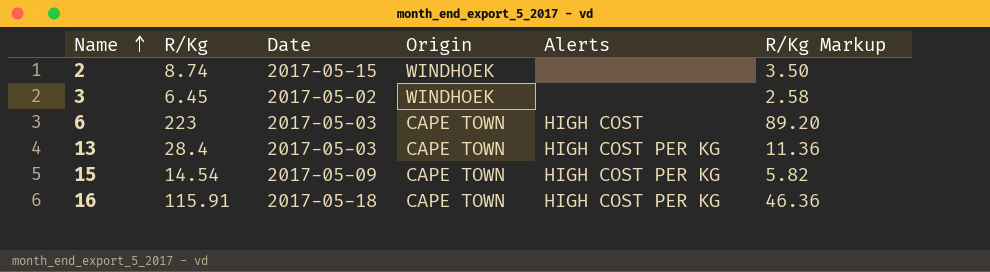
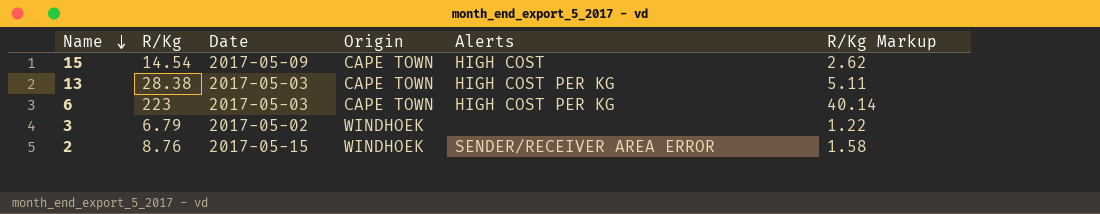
row order: Name ascending -> Name descending
column R/Kg Markup | formula: [R/Kg] * 0.4 -> [R/Kg] * 0.18
row 16: 115.91 | 2017-05-18 | CAPE TOWN | HIGH COST PER KG | 46.36 -> none
15 | Alerts: HIGH COST PER KG -> HIGH COST
13 | R/Kg: 28.4 -> 28.38
6 | Alerts: HIGH COST -> HIGH COST PER KG
3 | R/Kg: 6.45 -> 6.79
2 | R/Kg: 8.74 -> 8.76
2 | Alerts: none -> SENDER/RECEIVER AREA ERROR

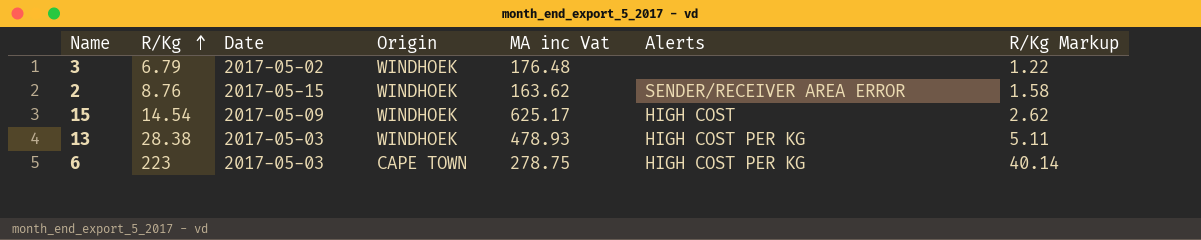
row order: Name descending -> R/Kg ascending
column MA inc Vat | position: none -> 5
15 | Origin: CAPE TOWN -> WINDHOEK
13 | Origin: CAPE TOWN -> WINDHOEK

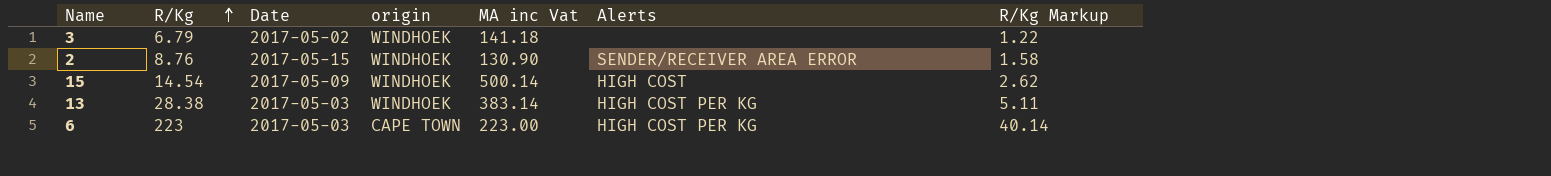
column name: Origin -> origin
3 | MA inc Vat: 176.48 -> 141.18
2 | MA inc Vat: 163.62 -> 130.90
15 | MA inc Vat: 625.17 -> 500.14
13 | MA inc Vat: 478.93 -> 383.14
6 | MA inc Vat: 278.75 -> 223.00

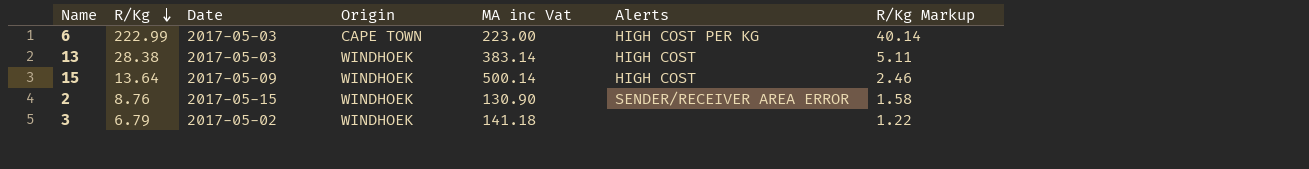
row order: R/Kg ascending -> R/Kg descending
column name: origin -> Origin
6 | R/Kg: 223 -> 222.99
13 | Alerts: HIGH COST PER KG -> HIGH COST
15 | R/Kg: 14.54 -> 13.64
15 | R/Kg Markup: 2.62 -> 2.46

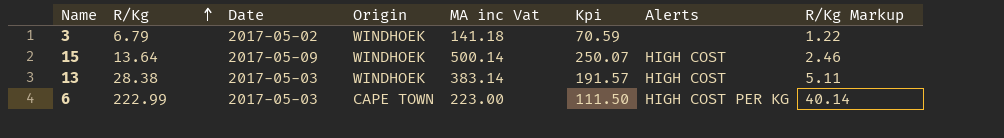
row order: R/Kg descending -> R/Kg ascending
column Kpi | formula: none -> [MA inc Vat] * 0.5
row 2: 8.76 | 2017-05-15 | WINDHOEK | 130.90 | SENDER/RECEIVER AREA ERROR | 1.58 -> none

